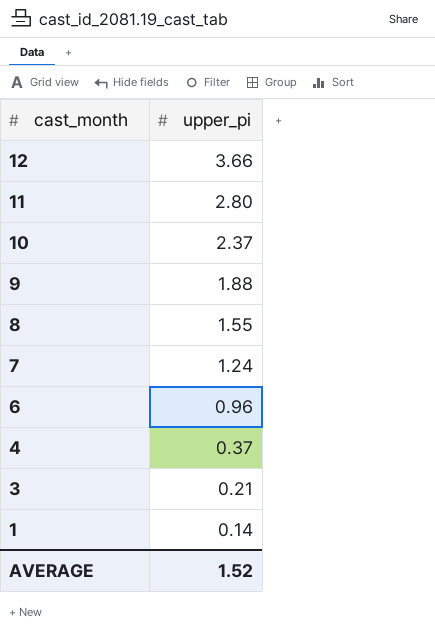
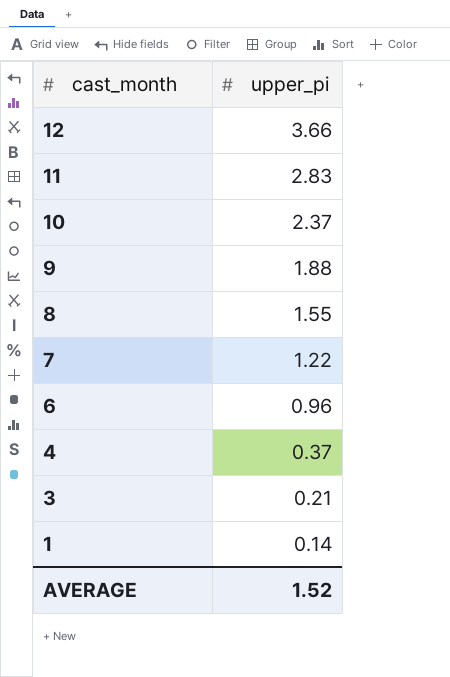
11 | upper_pi: 2.80 -> 2.83
7 | upper_pi: 1.24 -> 1.22

